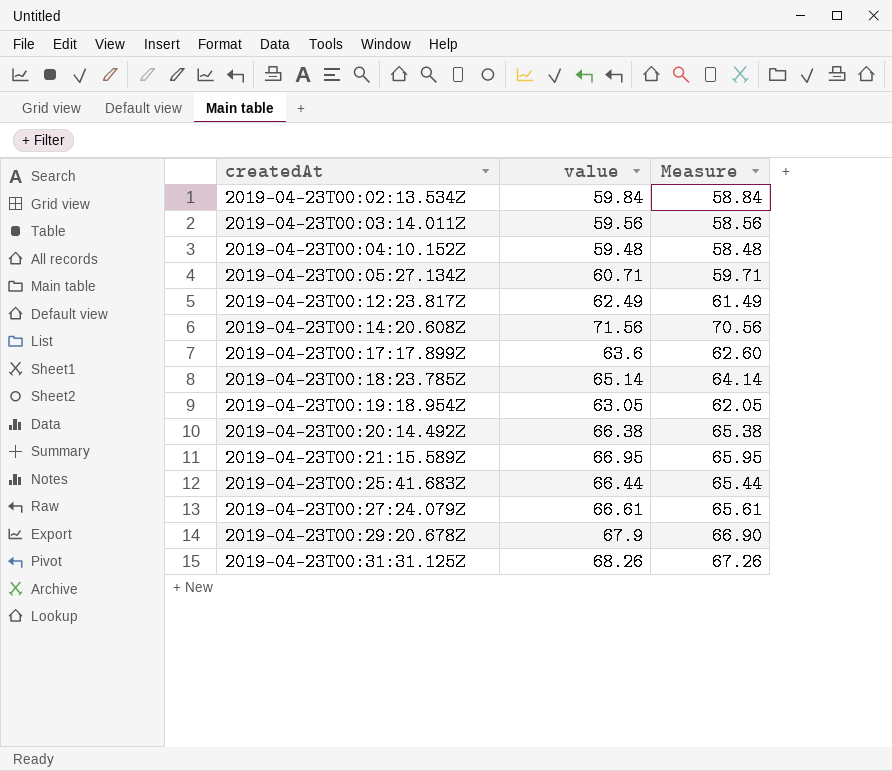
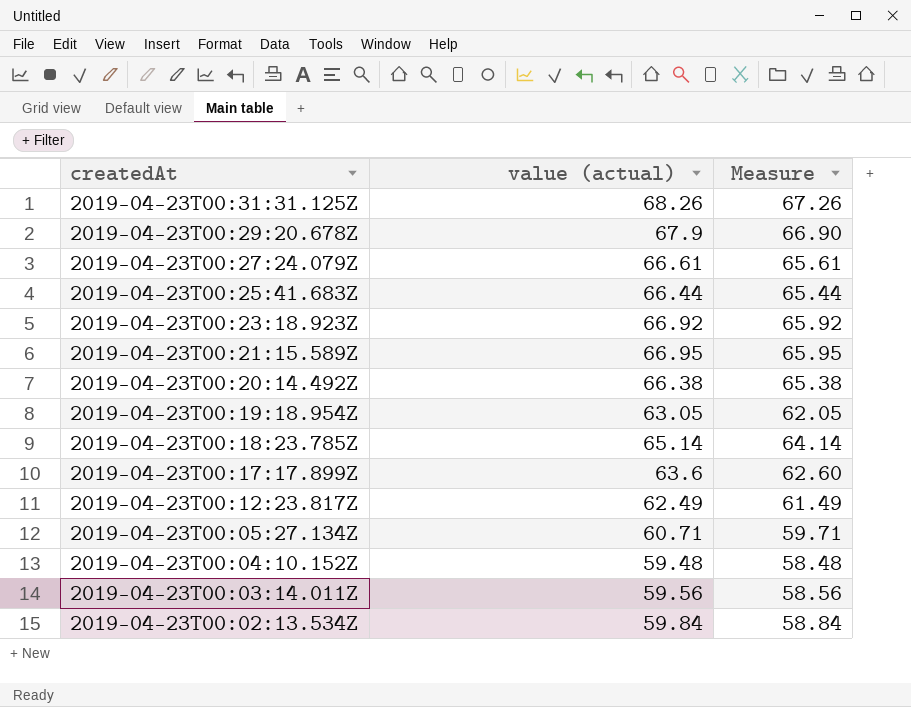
row order: createdAt ascending -> createdAt descending
column name: value -> value (actual)
row 2019-04-23T00:14:20.608Z: 71.56 | 70.56 -> none
row 2019-04-23T00:23:18.923Z: none -> 66.92 | 65.92

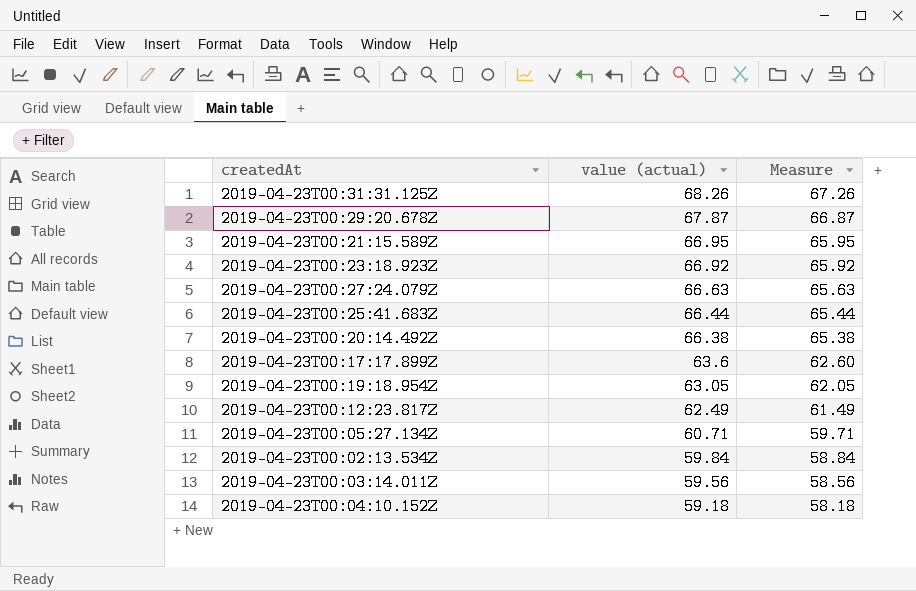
row order: createdAt descending -> value (actual) descending
row 2019-04-23T00:18:23.785Z: 65.14 | 64.14 -> none
2019-04-23T00:29:20.678Z | value (actual): 67.9 -> 67.87
2019-04-23T00:29:20.678Z | Measure: 66.90 -> 66.87
2019-04-23T00:27:24.079Z | value (actual): 66.61 -> 66.63
2019-04-23T00:27:24.079Z | Measure: 65.61 -> 65.63
2019-04-23T00:04:10.152Z | value (actual): 59.48 -> 59.18
2019-04-23T00:04:10.152Z | Measure: 58.48 -> 58.18

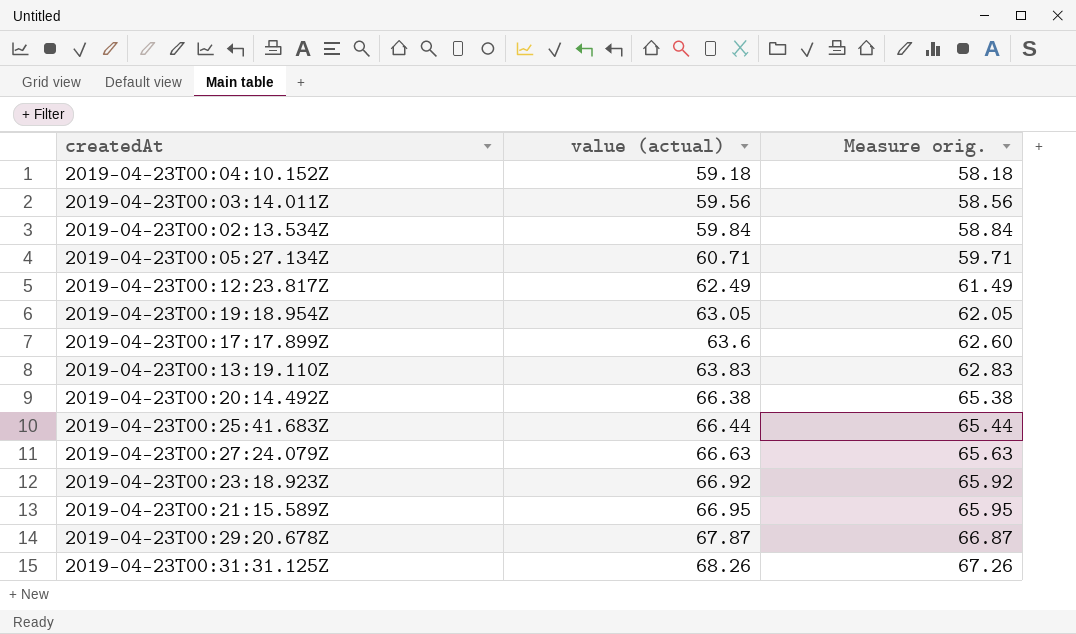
row order: value (actual) descending -> value (actual) ascending
column name: Measure -> Measure orig.
row 2019-04-23T00:13:19.110Z: none -> 63.83 | 62.83

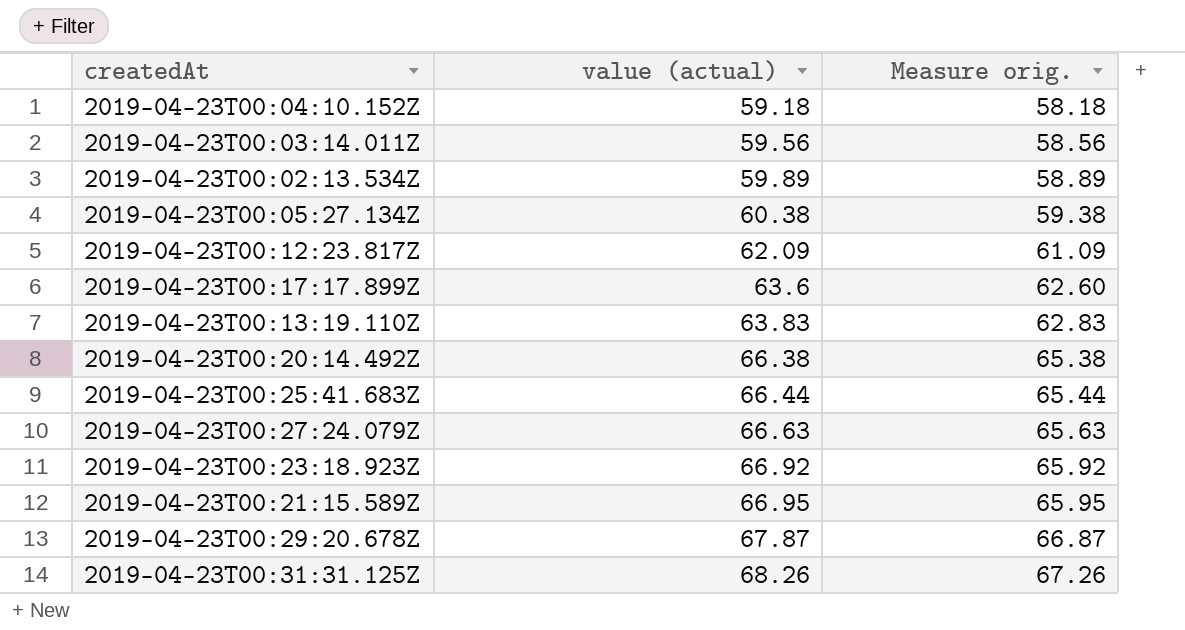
row 2019-04-23T00:19:18.954Z: 63.05 | 62.05 -> none
2019-04-23T00:02:13.534Z | value (actual): 59.84 -> 59.89
2019-04-23T00:02:13.534Z | Measure orig.: 58.84 -> 58.89
2019-04-23T00:05:27.134Z | value (actual): 60.71 -> 60.38
2019-04-23T00:05:27.134Z | Measure orig.: 59.71 -> 59.38
2019-04-23T00:12:23.817Z | value (actual): 62.49 -> 62.09
2019-04-23T00:12:23.817Z | Measure orig.: 61.49 -> 61.09

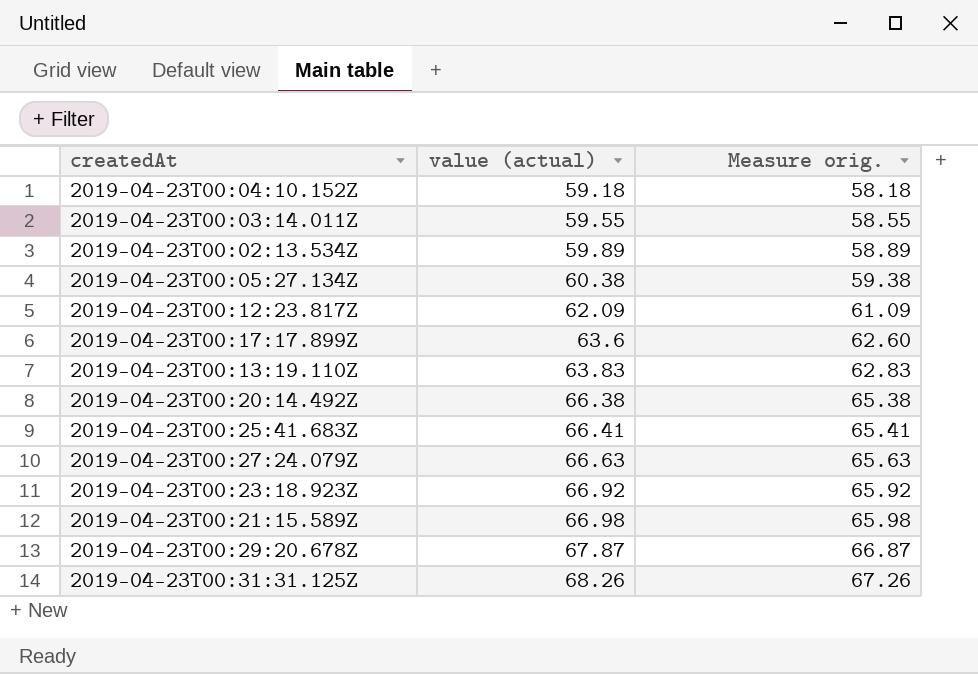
2019-04-23T00:03:14.011Z | value (actual): 59.56 -> 59.55
2019-04-23T00:03:14.011Z | Measure orig.: 58.56 -> 58.55
2019-04-23T00:25:41.683Z | value (actual): 66.44 -> 66.41
2019-04-23T00:25:41.683Z | Measure orig.: 65.44 -> 65.41
2019-04-23T00:21:15.589Z | value (actual): 66.95 -> 66.98
2019-04-23T00:21:15.589Z | Measure orig.: 65.95 -> 65.98

